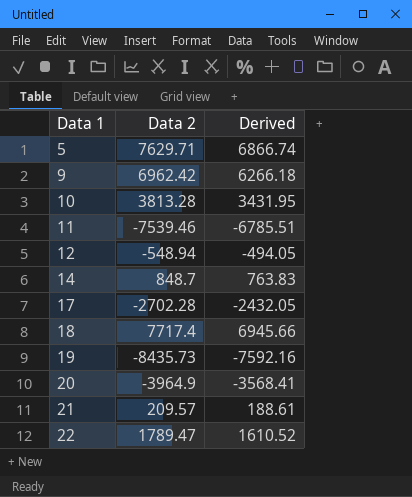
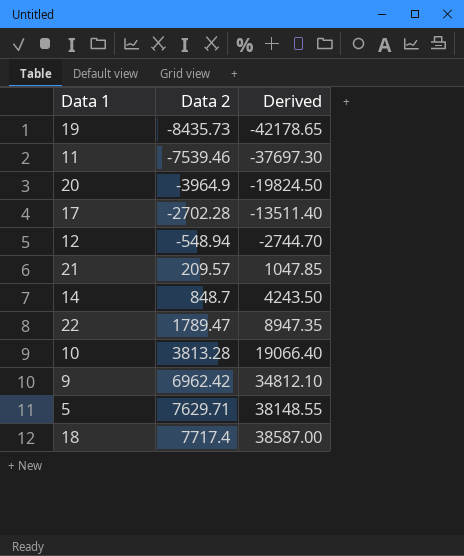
row order: Data 1 ascending -> Data 2 ascending
column Derived | formula: [Data 2] * 0.9 -> [Data 2] * 5

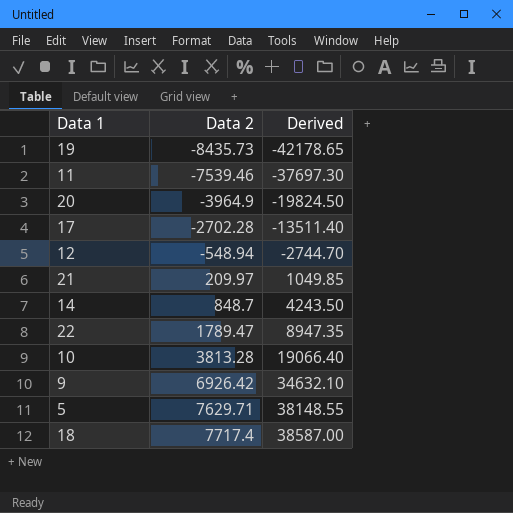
21 | Data 2: 209.57 -> 209.97
21 | Derived: 1047.85 -> 1049.85
9 | Data 2: 6962.42 -> 6926.42
9 | Derived: 34812.10 -> 34632.10

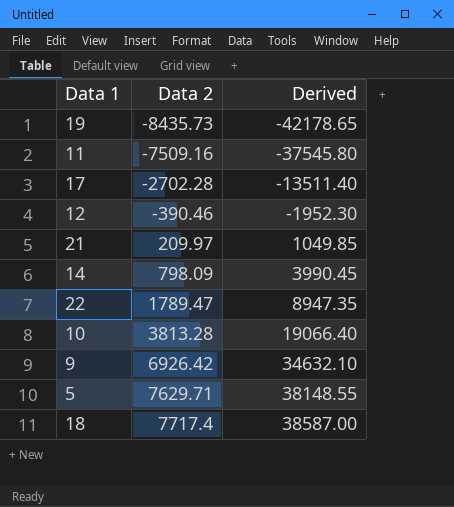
row 20: -3964.9 | -19824.50 -> none
11 | Data 2: -7539.46 -> -7509.16
11 | Derived: -37697.30 -> -37545.80
12 | Data 2: -548.94 -> -390.46
12 | Derived: -2744.70 -> -1952.30
14 | Data 2: 848.7 -> 798.09
14 | Derived: 4243.50 -> 3990.45

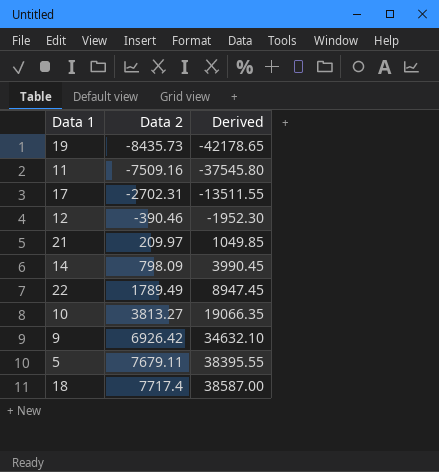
17 | Data 2: -2702.28 -> -2702.31
17 | Derived: -13511.40 -> -13511.55
22 | Data 2: 1789.47 -> 1789.49
22 | Derived: 8947.35 -> 8947.45
10 | Data 2: 3813.28 -> 3813.27
10 | Derived: 19066.40 -> 19066.35
5 | Data 2: 7629.71 -> 7679.11
5 | Derived: 38148.55 -> 38395.55

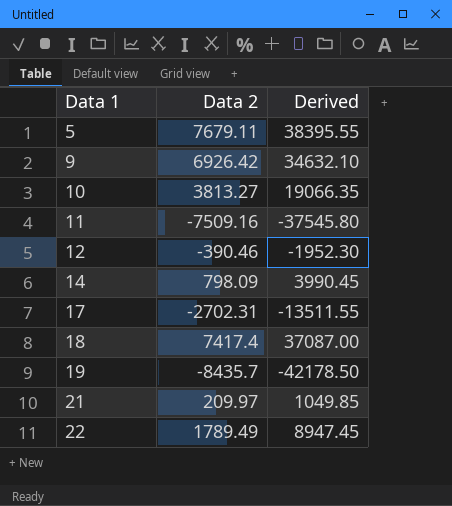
row order: Data 2 ascending -> Data 1 ascending
18 | Data 2: 7717.4 -> 7417.4
18 | Derived: 38587.00 -> 37087.00
19 | Data 2: -8435.73 -> -8435.7
19 | Derived: -42178.65 -> -42178.50

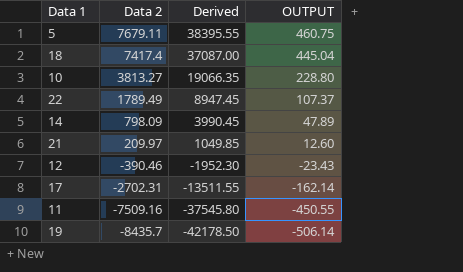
row order: Data 1 ascending -> Data 2 descending
column OUTPUT | formula: none -> [Data 2] * 0.06
row 9: 6926.42 | 34632.10 -> none

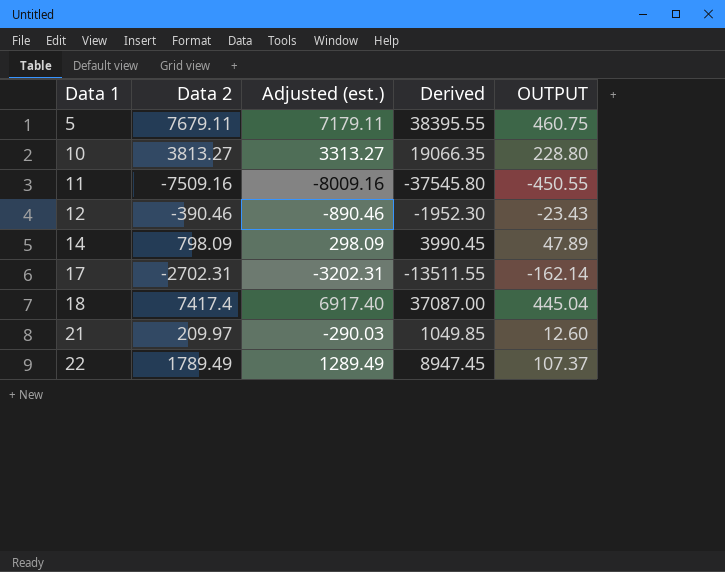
row order: Data 2 descending -> Data 1 ascending
column Adjusted (est.) | formula: none -> [Data 2] - 500
row 19: -8435.7 | -42178.50 | -506.14 -> none

